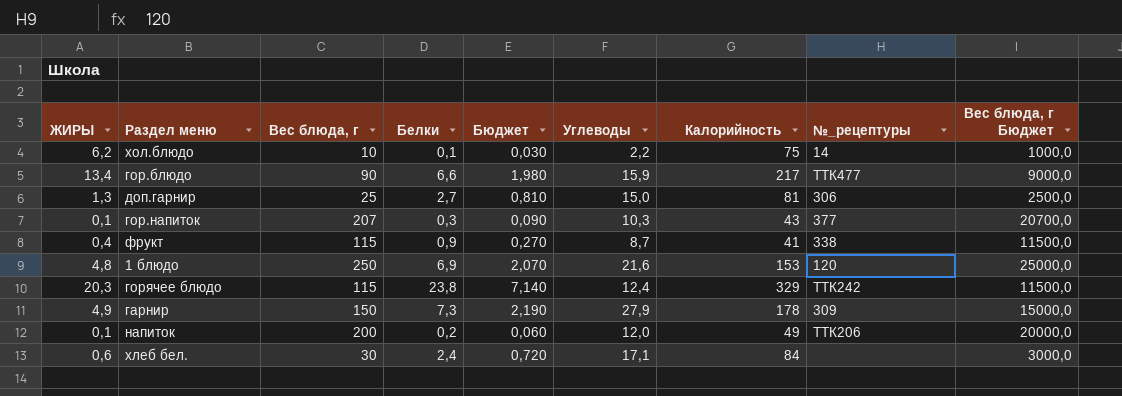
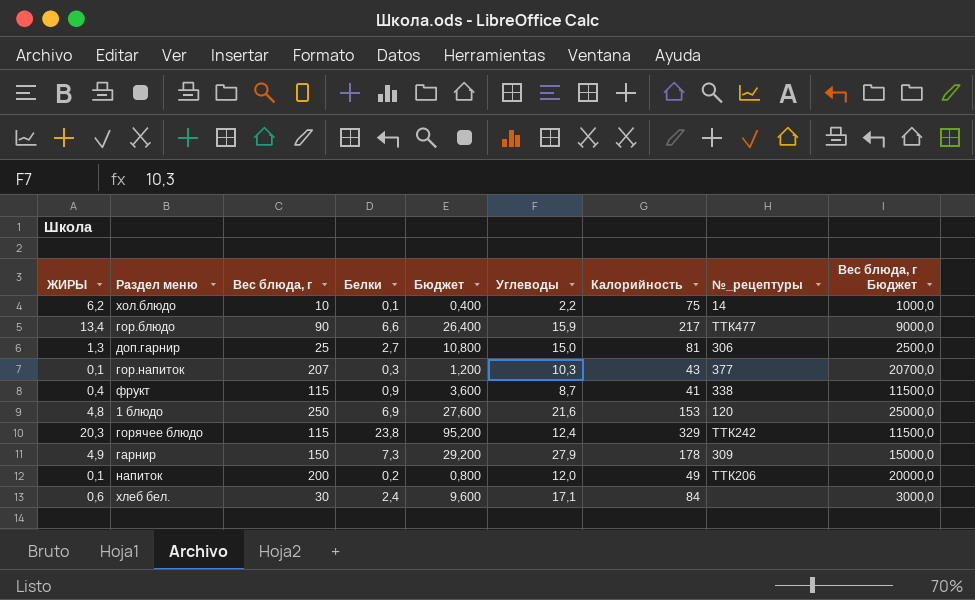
column Бюджет | formula: [Белки] * 0,3 -> [Белки] * 4

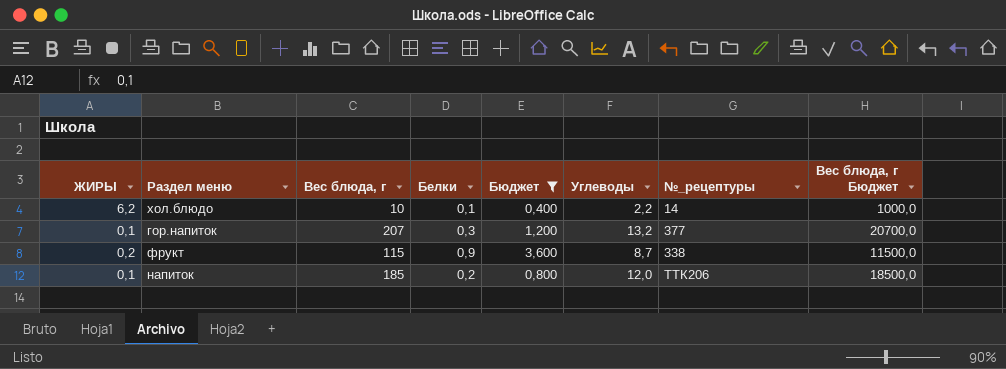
filter: none -> Бюджет <= 3,600
column Калорийность | position: 7 -> none
гор.напиток | Углеводы: 10,3 -> 13,2
фрукт | ЖИРЫ: 0,4 -> 0,2
напиток | Вес блюда, г: 200 -> 185
напиток | Вес блюда, г Бюджет: 20000,0 -> 18500,0

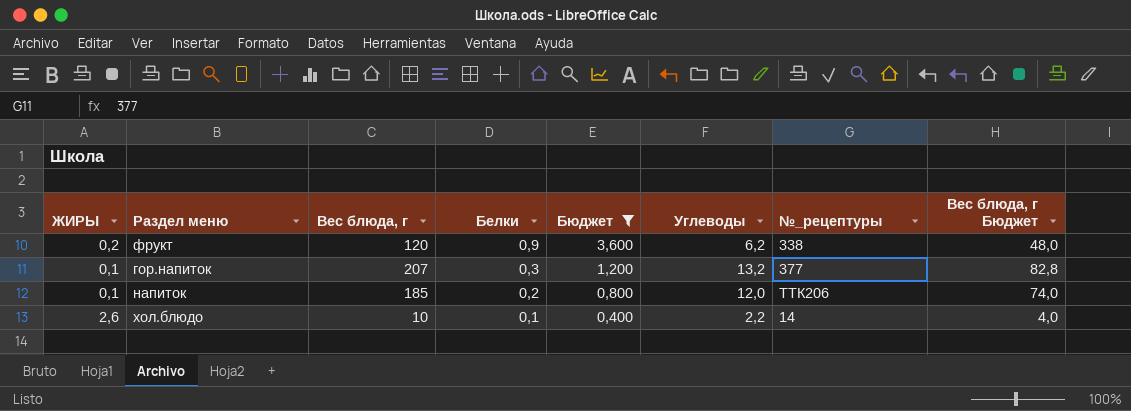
row order: none -> Белки descending
column Вес блюда, г Бюджет | formula: [Вес блюда, г] * 100 -> [Вес блюда, г] * 0,4
фрукт | Вес блюда, г: 115 -> 120
фрукт | Углеводы: 8,7 -> 6,2
хол.блюдо | ЖИРЫ: 6,2 -> 2,6

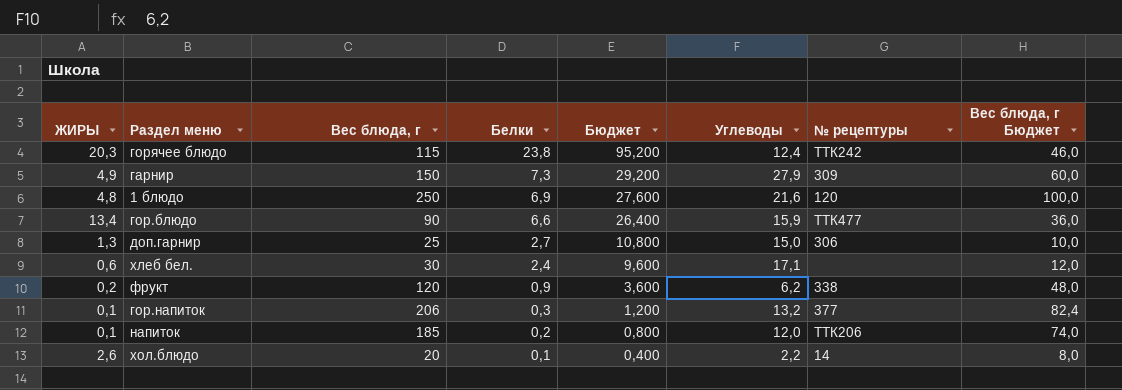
filter: Бюджет <= 3,600 -> none
column name: №_рецептуры -> № рецептуры
гор.напиток | Вес блюда, г: 207 -> 206
гор.напиток | Вес блюда, г Бюджет: 82,8 -> 82,4
хол.блюдо | Вес блюда, г: 10 -> 20
хол.блюдо | Вес блюда, г Бюджет: 4,0 -> 8,0

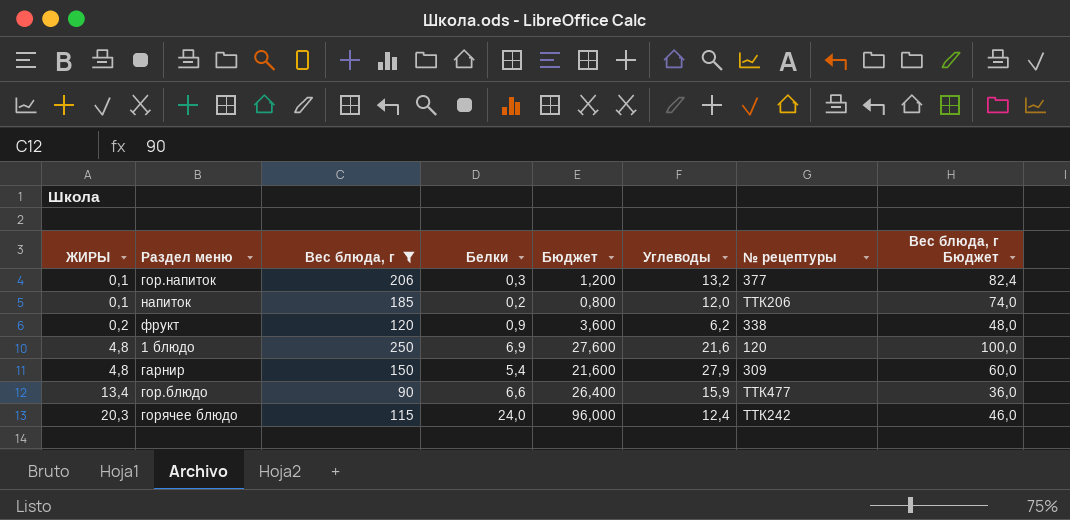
filter: none -> Вес блюда, г >= 90
row order: Белки descending -> ЖИРЫ ascending
гарнир | ЖИРЫ: 4,9 -> 4,8
гарнир | Белки: 7,3 -> 5,4
гарнир | Бюджет: 29,200 -> 21,600
горячее блюдо | Белки: 23,8 -> 24,0
горячее блюдо | Бюджет: 95,200 -> 96,000

